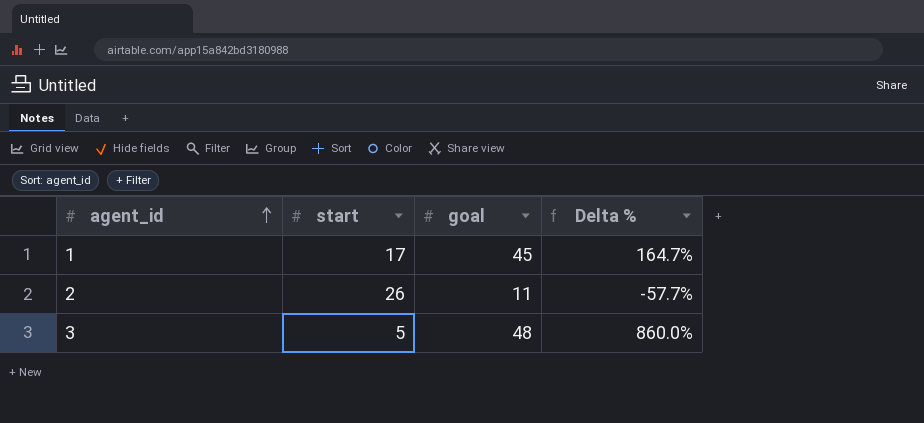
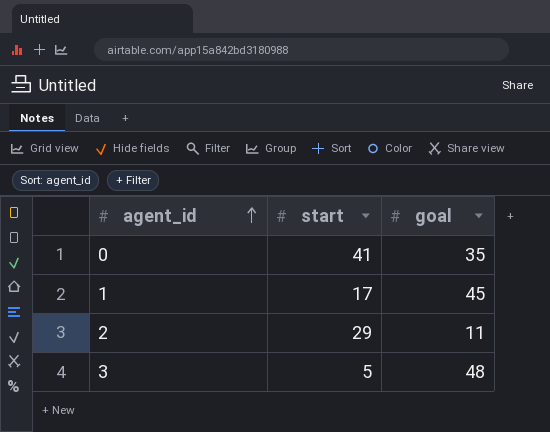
column Delta % | formula: ([goal] - [start]) / [start] -> none
row 0: none -> 41 | 35
2 | start: 26 -> 29

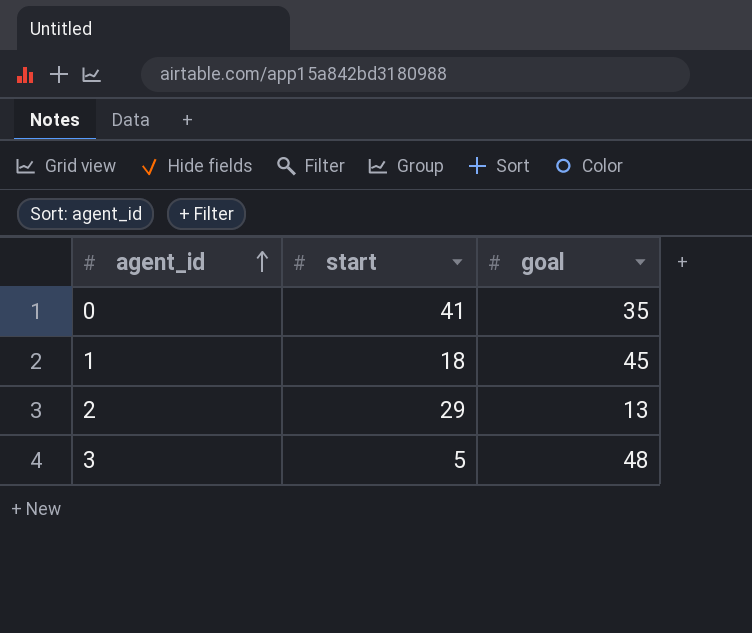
1 | start: 17 -> 18
2 | goal: 11 -> 13

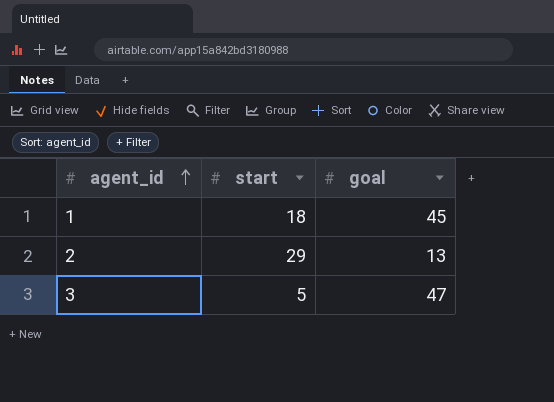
row 0: 41 | 35 -> none
3 | goal: 48 -> 47

